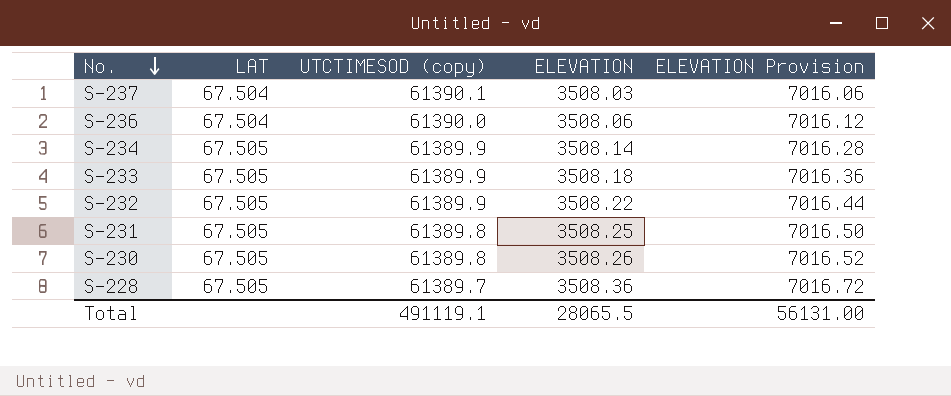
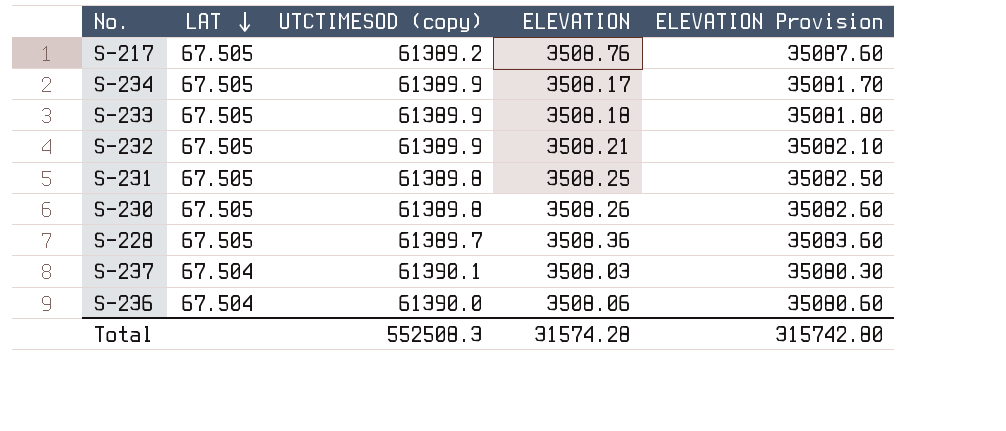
row order: No. descending -> LAT descending
column ELEVATION Provision | formula: [ELEVATION] * 2 -> [ELEVATION] * 10
row S-217: none -> 67.505 | 61389.2 | 3508.76 | 35087.60
S-234 | ELEVATION: 3508.14 -> 3508.17
S-232 | ELEVATION: 3508.22 -> 3508.21
Total | UTCTIMESOD (copy): 491119.1 -> 552508.3
Total | ELEVATION: 28065.5 -> 31574.28
Total | ELEVATION Provision: 56131.00 -> 315742.80

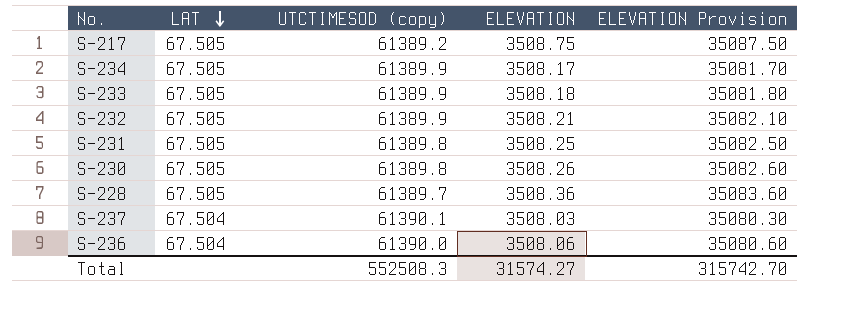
S-217 | ELEVATION: 3508.76 -> 3508.75
S-217 | ELEVATION Provision: 35087.60 -> 35087.50
Total | ELEVATION: 31574.28 -> 31574.27
Total | ELEVATION Provision: 315742.80 -> 315742.70

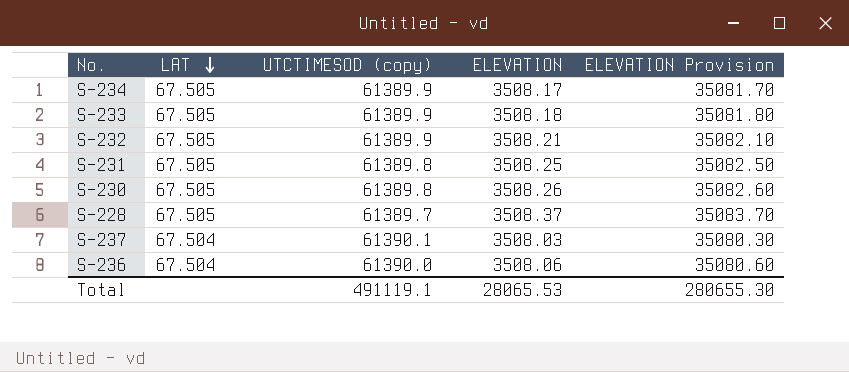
row S-217: 67.505 | 61389.2 | 3508.75 | 35087.50 -> none
S-228 | ELEVATION: 3508.36 -> 3508.37
S-228 | ELEVATION Provision: 35083.60 -> 35083.70
Total | UTCTIMESOD (copy): 552508.3 -> 491119.1
Total | ELEVATION: 31574.27 -> 28065.53
Total | ELEVATION Provision: 315742.70 -> 280655.30

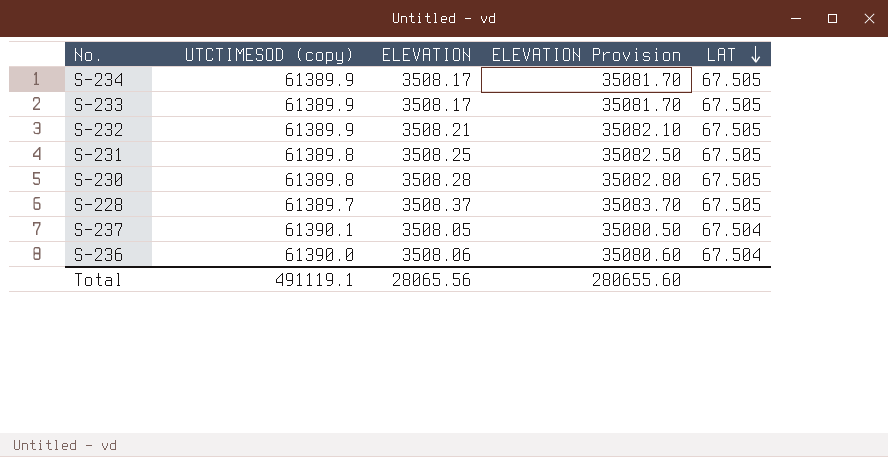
column LAT | position: 2 -> 5
S-233 | ELEVATION: 3508.18 -> 3508.17
S-233 | ELEVATION Provision: 35081.80 -> 35081.70
S-230 | ELEVATION: 3508.26 -> 3508.28
S-230 | ELEVATION Provision: 35082.60 -> 35082.80
S-237 | ELEVATION: 3508.03 -> 3508.05
S-237 | ELEVATION Provision: 35080.30 -> 35080.50
Total | ELEVATION: 28065.53 -> 28065.56
Total | ELEVATION Provision: 280655.30 -> 280655.60

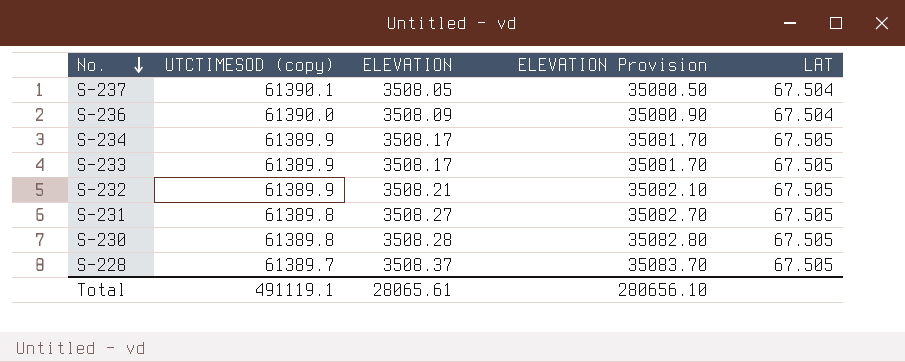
row order: LAT descending -> No. descending
S-236 | ELEVATION: 3508.06 -> 3508.09
S-236 | ELEVATION Provision: 35080.60 -> 35080.90
S-231 | ELEVATION: 3508.25 -> 3508.27
S-231 | ELEVATION Provision: 35082.50 -> 35082.70
Total | ELEVATION: 28065.56 -> 28065.61
Total | ELEVATION Provision: 280655.60 -> 280656.10

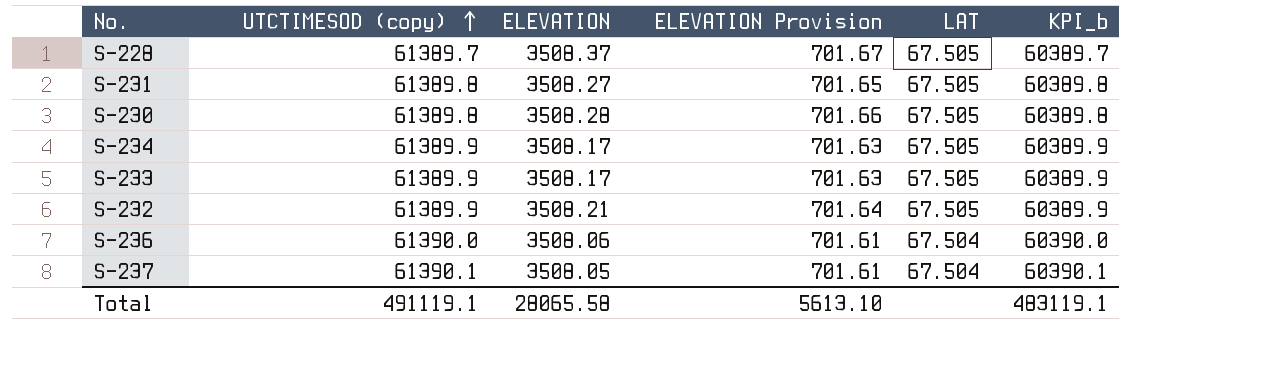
row order: No. descending -> UTCTIMESOD (copy) ascending
column ELEVATION Provision | formula: [ELEVATION] * 10 -> [ELEVATION] * 0.2
column KPI_b | formula: none -> [UTCTIMESOD (copy)] - 1000
S-236 | ELEVATION: 3508.09 -> 3508.06
Total | ELEVATION: 28065.61 -> 28065.58
Total | ELEVATION Provision: 280656.10 -> 5613.10

